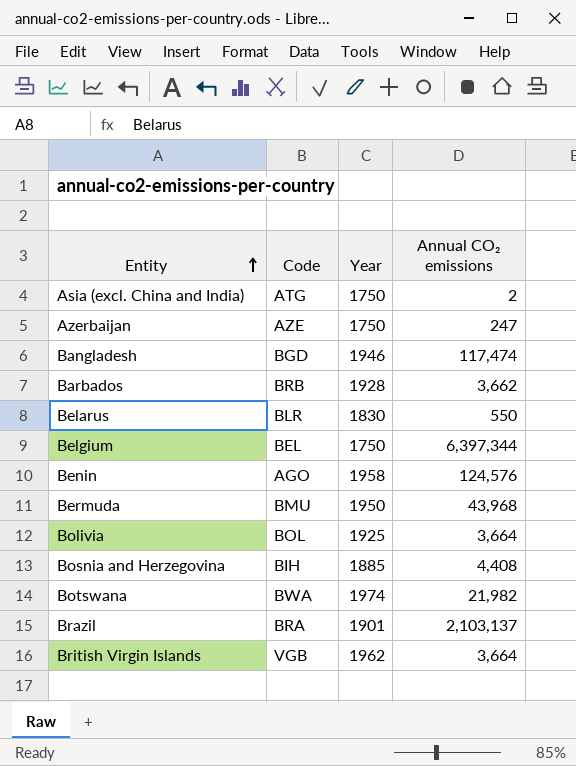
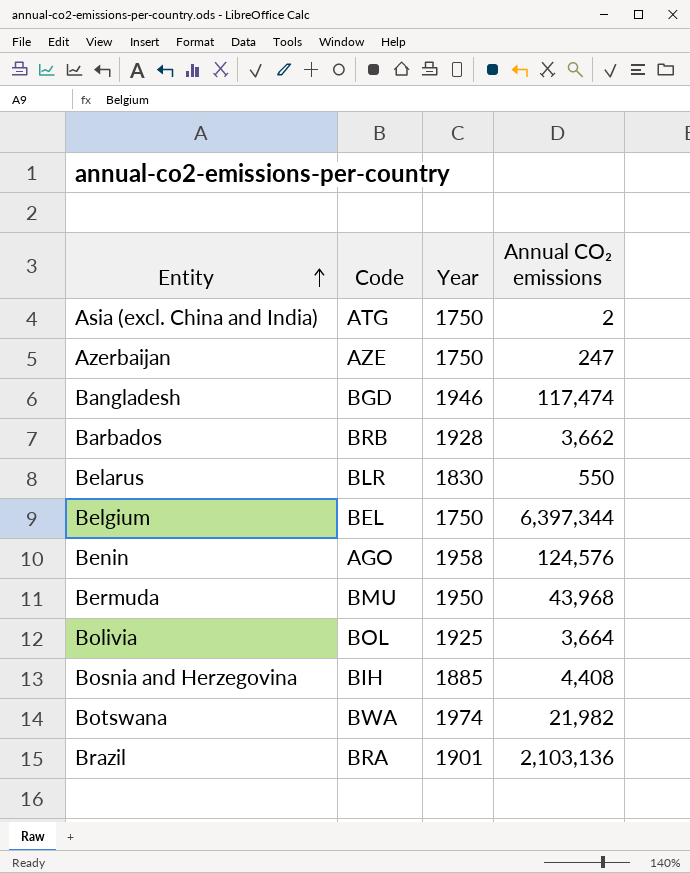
row British Virgin Islands: VGB | 1962 | 3,664 -> none
Brazil | Annual CO₂ emissions: 2,103,137 -> 2,103,136

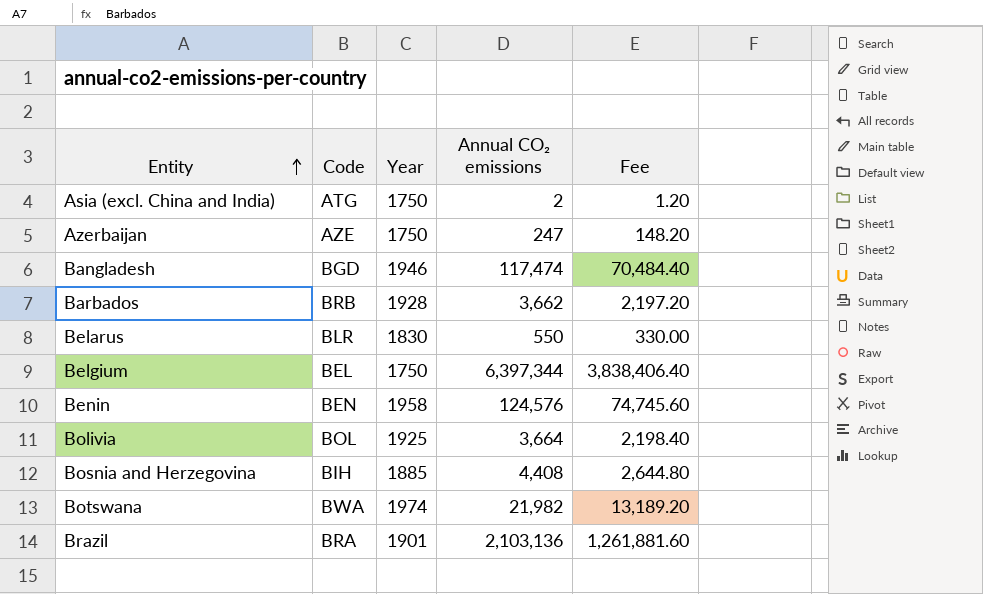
column Fee | formula: none -> [Annual CO₂ emissions] * 0.6
row Bermuda: BMU | 1950 | 43,968 -> none
Benin | Code: AGO -> BEN

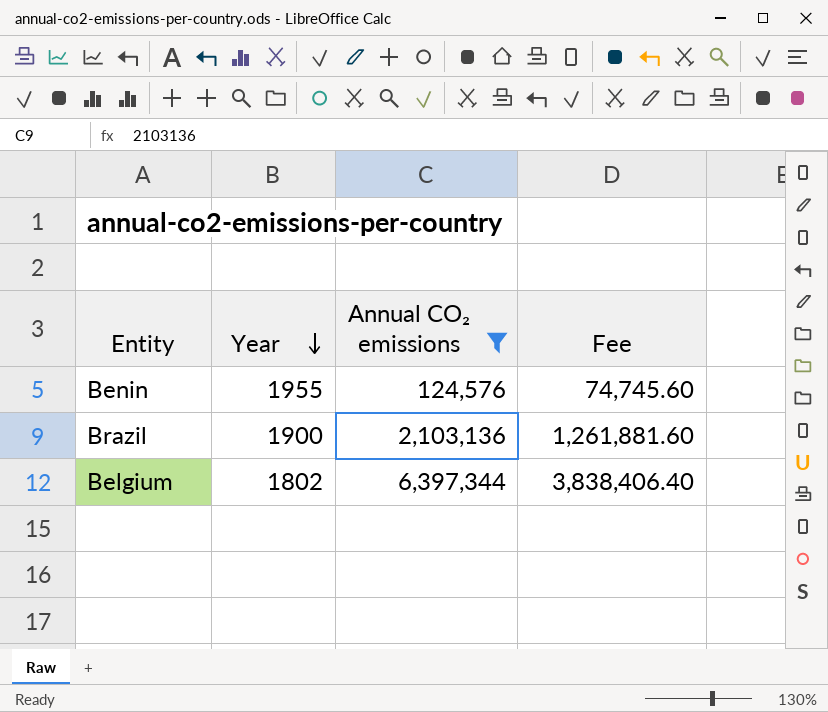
filter: none -> Annual CO₂ emissions >= 124,576
row order: Entity ascending -> Year descending
column Code | position: 2 -> none
Benin | Year: 1958 -> 1955
Brazil | Year: 1901 -> 1900
Belgium | Year: 1750 -> 1802

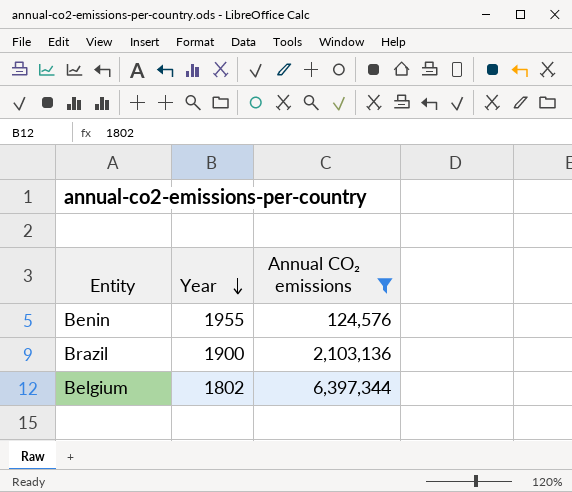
column Fee | formula: [Annual CO₂ emissions] * 0.6 -> none

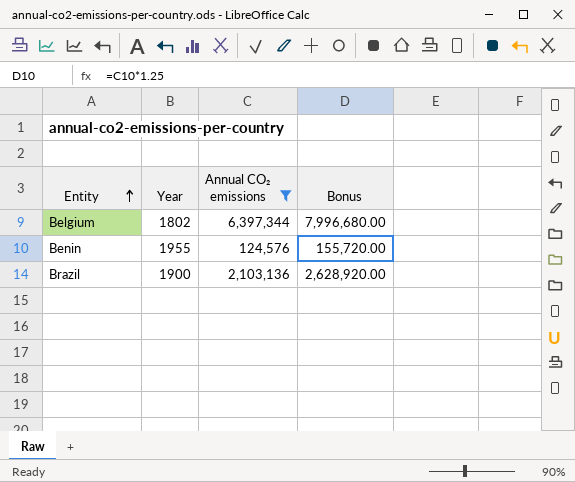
row order: Year descending -> Entity ascending
column Bonus | formula: none -> [Annual CO₂ emissions] * 1.25

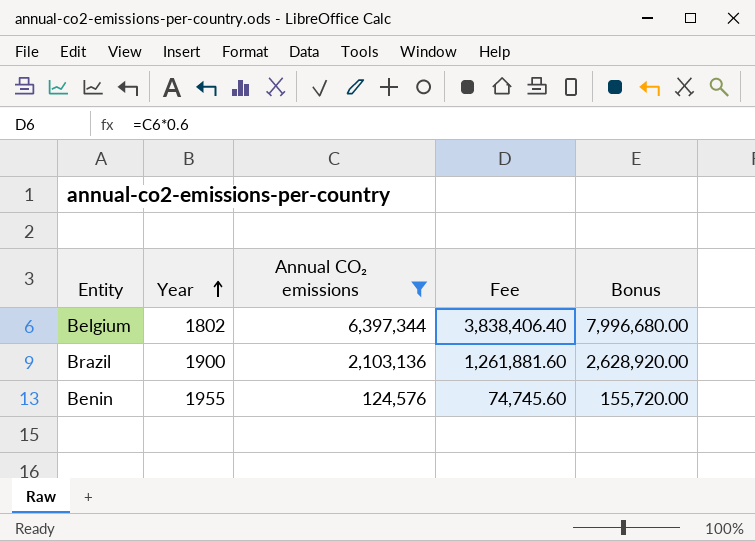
row order: Entity ascending -> Year ascending
column Fee | formula: none -> [Annual CO₂ emissions] * 0.6

